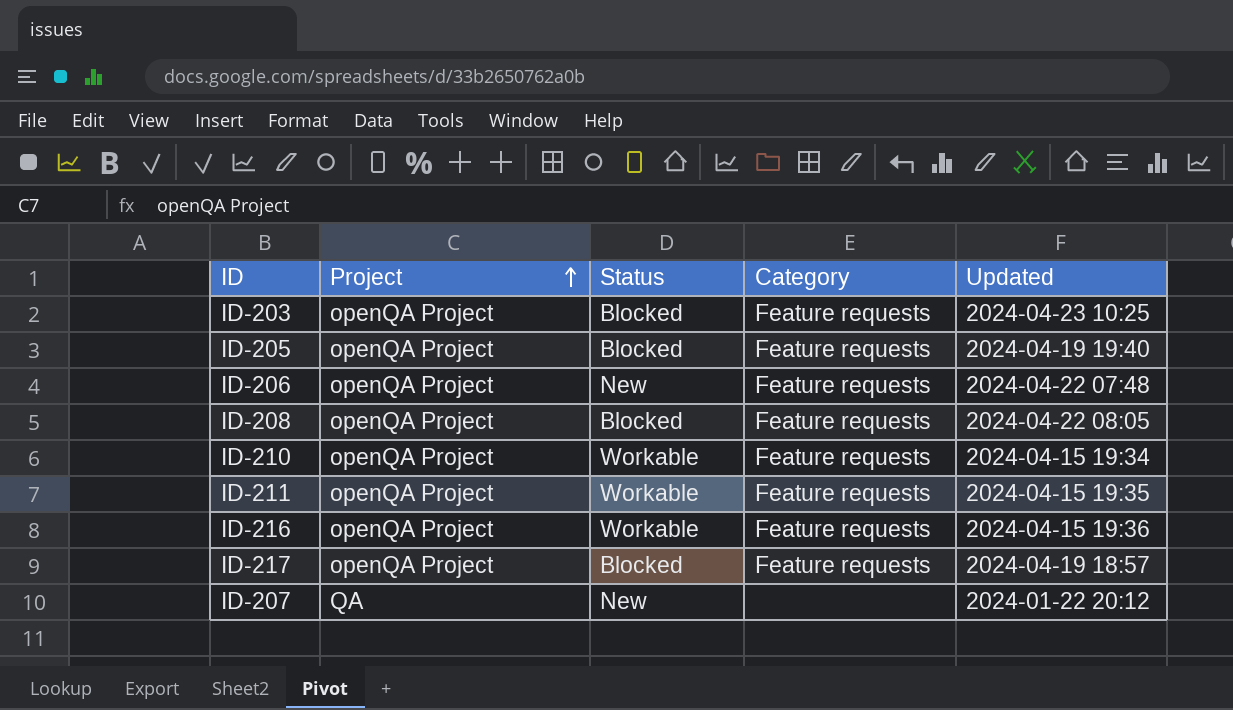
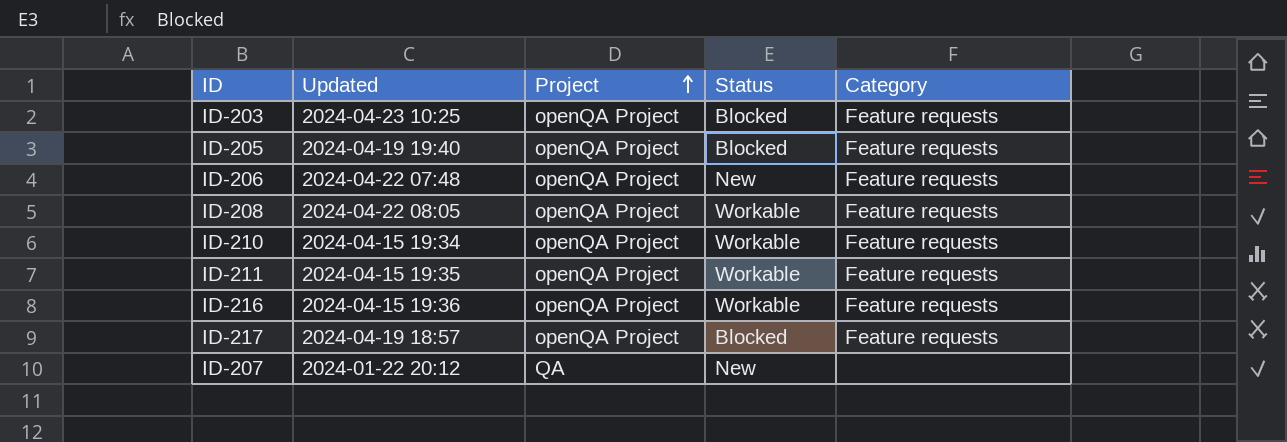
column Updated | position: 5 -> 2
ID-208 | Status: Blocked -> Workable

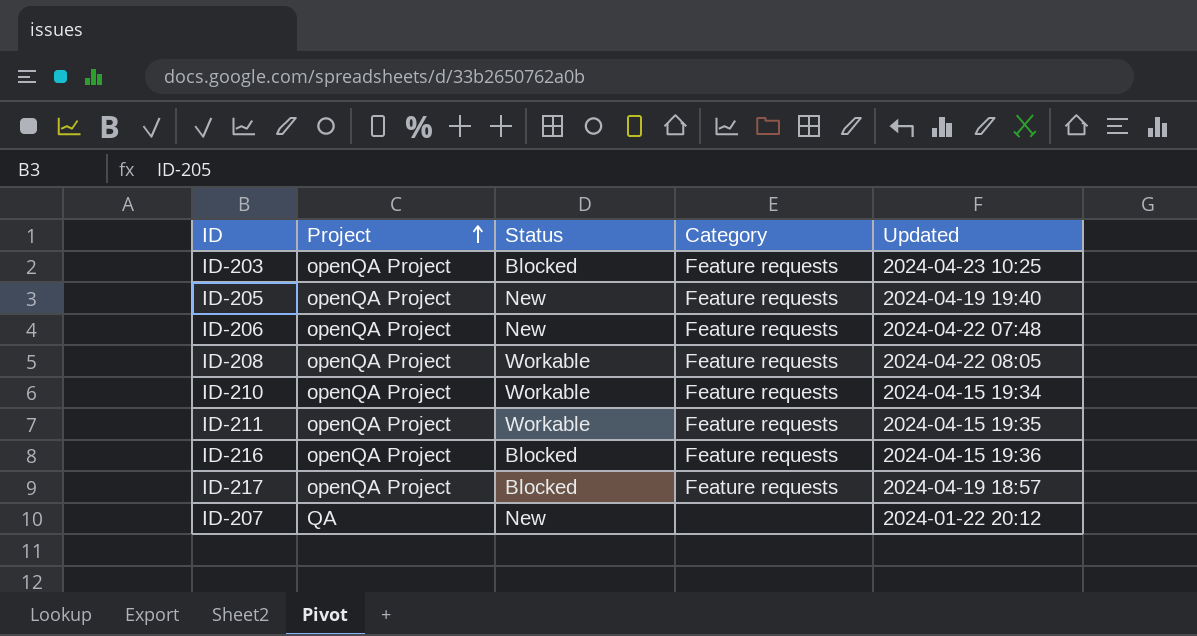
column Updated | position: 2 -> 5
ID-205 | Status: Blocked -> New
ID-216 | Status: Workable -> Blocked

